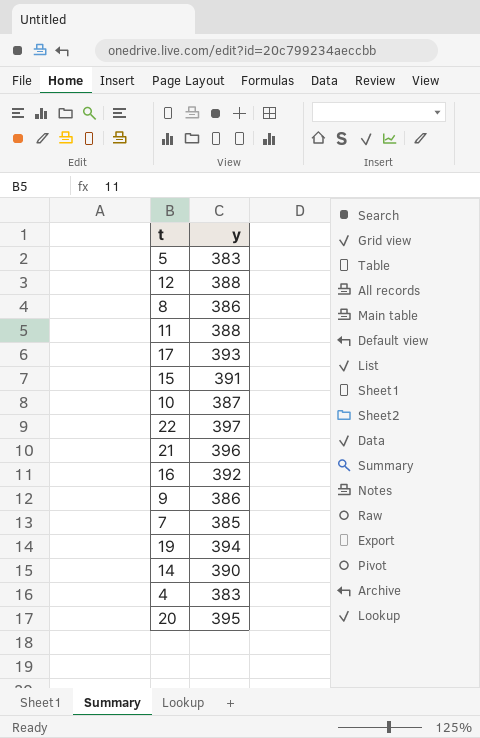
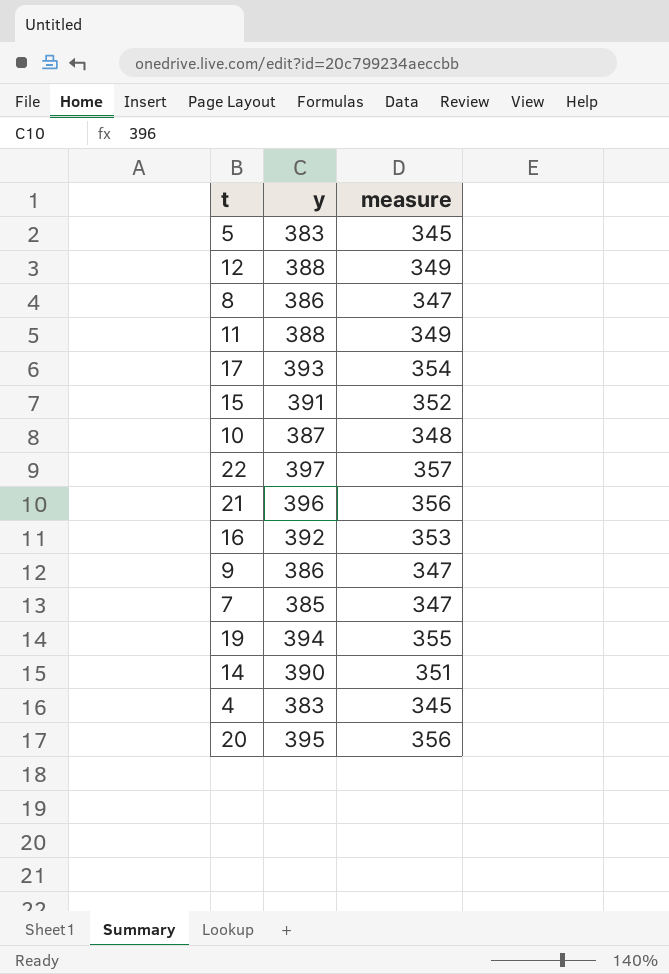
column measure | formula: none -> [y] * 0.9

